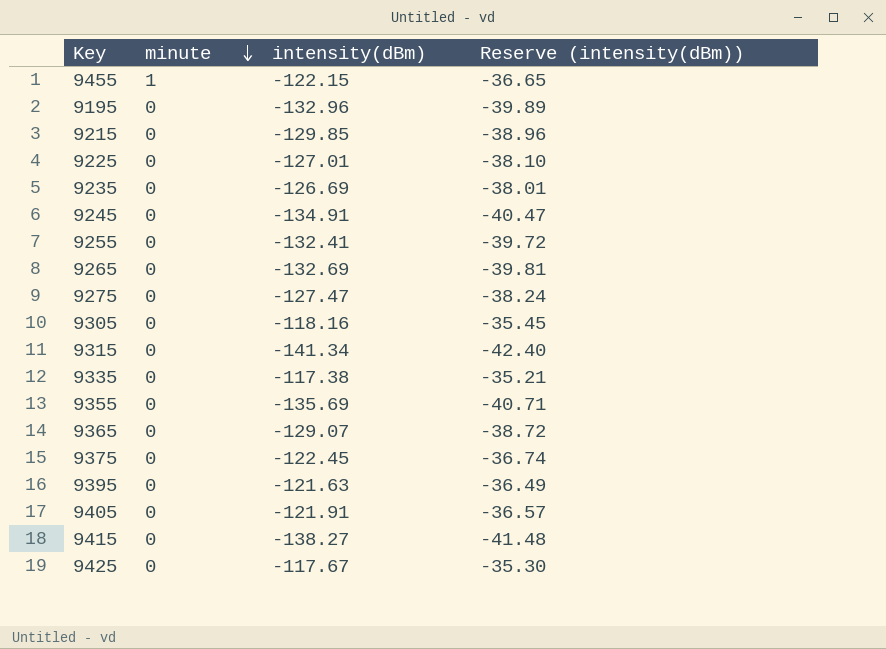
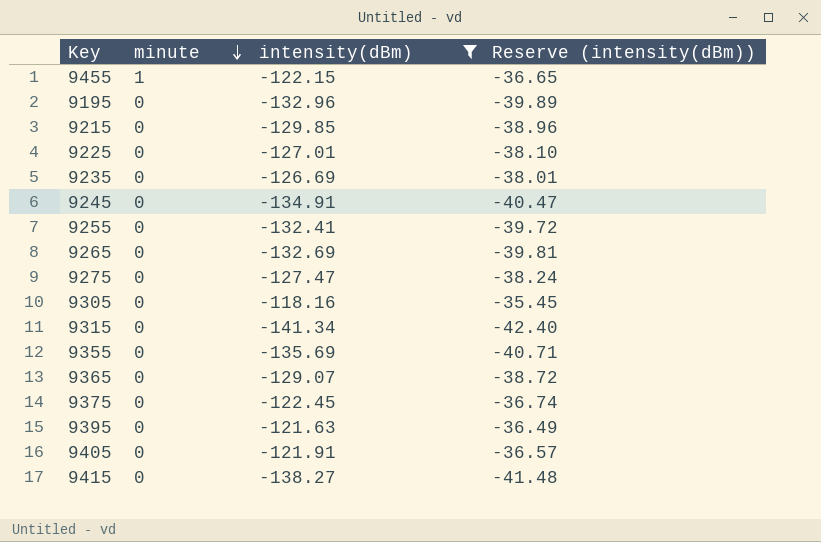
filter: none -> intensity(dBm) <= -118.16

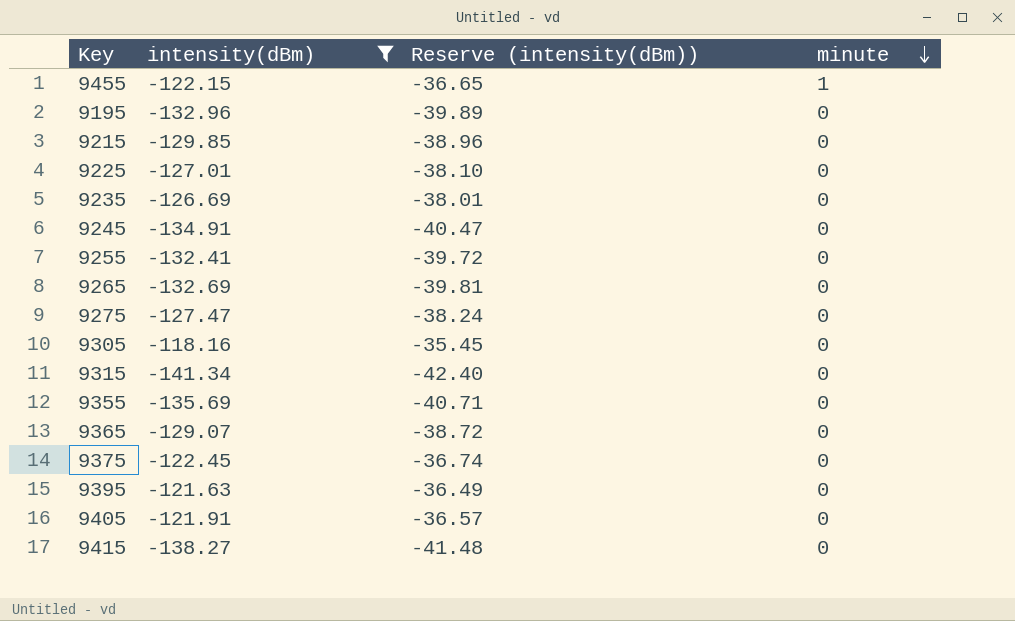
column minute | position: 2 -> 4

